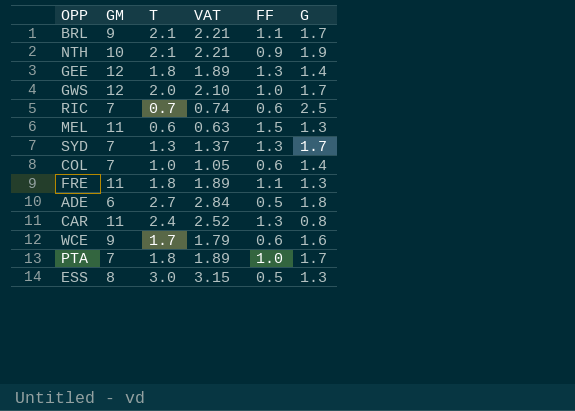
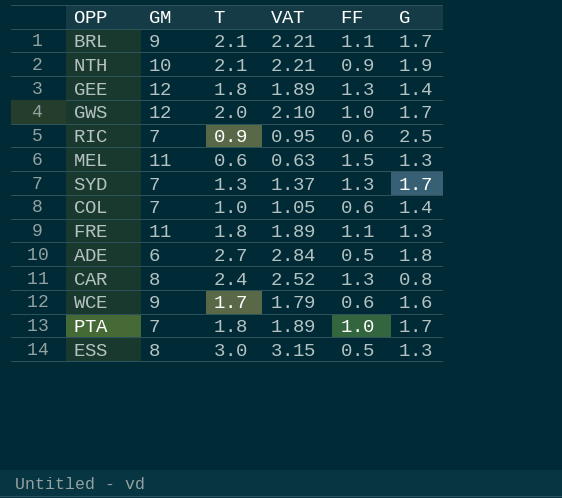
RIC | T: 0.7 -> 0.9
RIC | VAT: 0.74 -> 0.95
CAR | GM: 11 -> 8

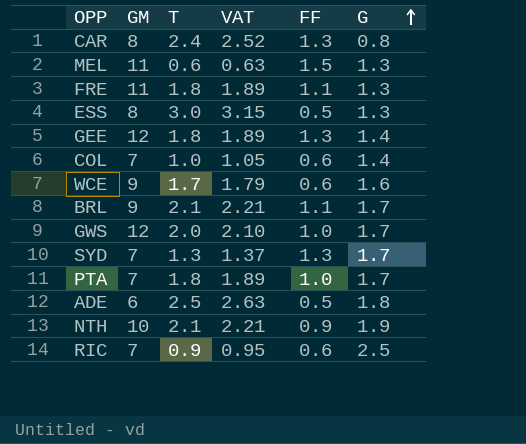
row order: none -> G ascending
ADE | T: 2.7 -> 2.5
ADE | VAT: 2.84 -> 2.63

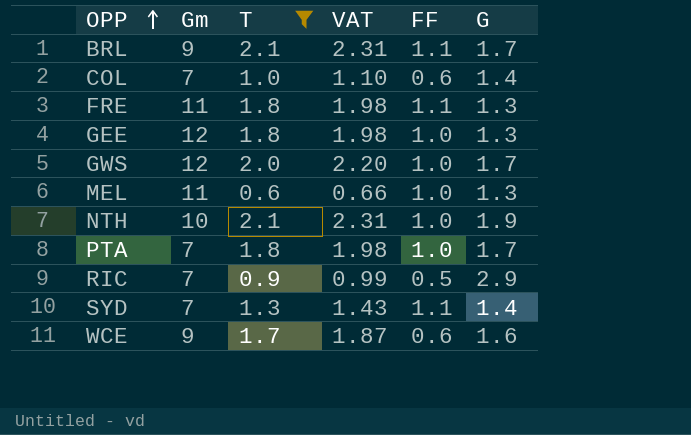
filter: none -> T <= 2.1
row order: G ascending -> OPP ascending
column name: GM -> Gm
column VAT | formula: [T] * 1.05 -> [T] * 1.1
GEE | FF: 1.3 -> 1.0
GEE | G: 1.4 -> 1.3
MEL | FF: 1.5 -> 1.0
NTH | FF: 0.9 -> 1.0
RIC | FF: 0.6 -> 0.5
RIC | G: 2.5 -> 2.9
SYD | FF: 1.3 -> 1.1
SYD | G: 1.7 -> 1.4

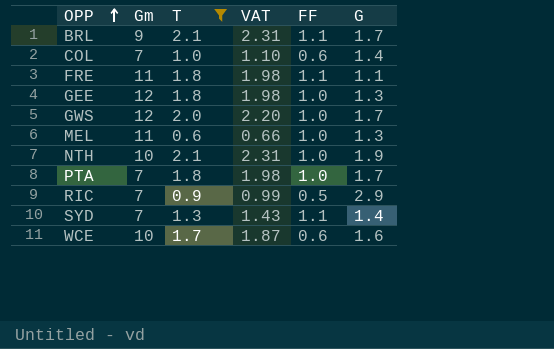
FRE | G: 1.3 -> 1.1
WCE | Gm: 9 -> 10

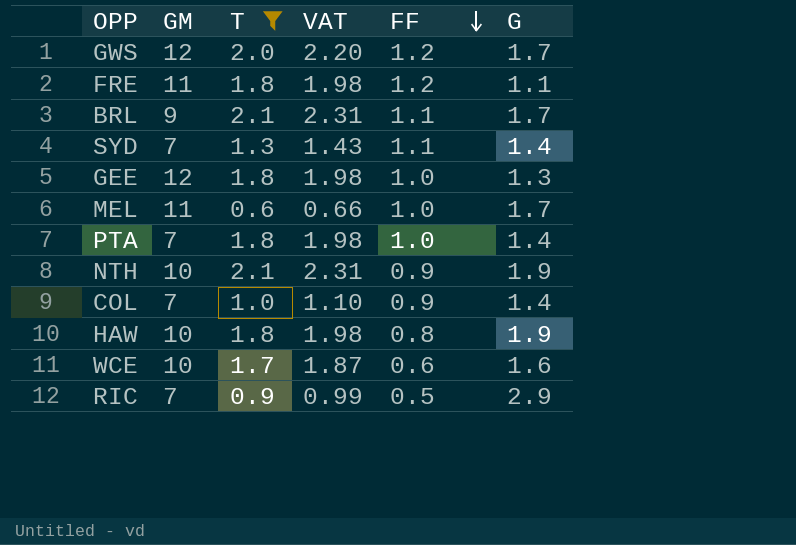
row order: OPP ascending -> FF descending
column name: Gm -> GM
GWS | FF: 1.0 -> 1.2
FRE | FF: 1.1 -> 1.2
MEL | G: 1.3 -> 1.7
PTA | G: 1.7 -> 1.4
NTH | FF: 1.0 -> 0.9
COL | FF: 0.6 -> 0.9
row HAW: none -> 10 | 1.8 | 1.98 | 0.8 | 1.9

